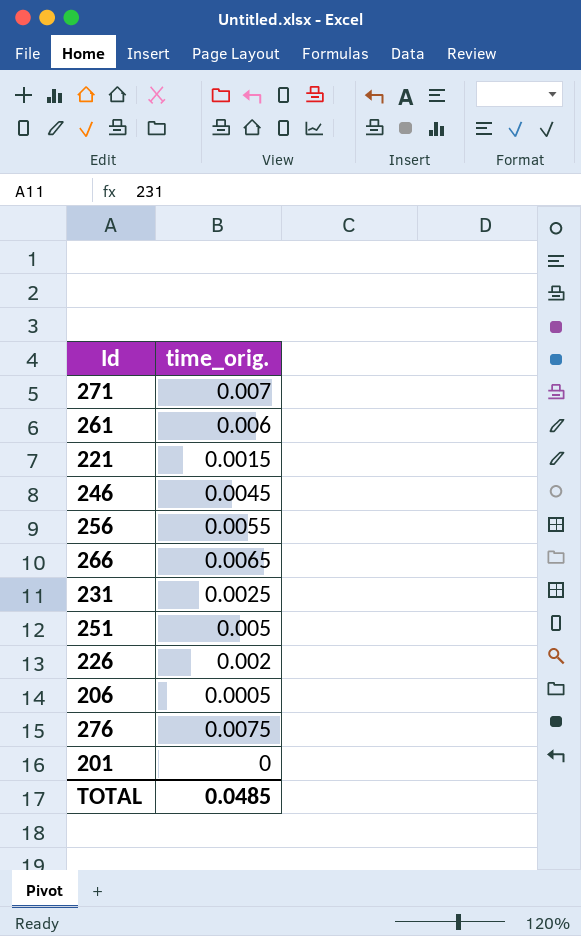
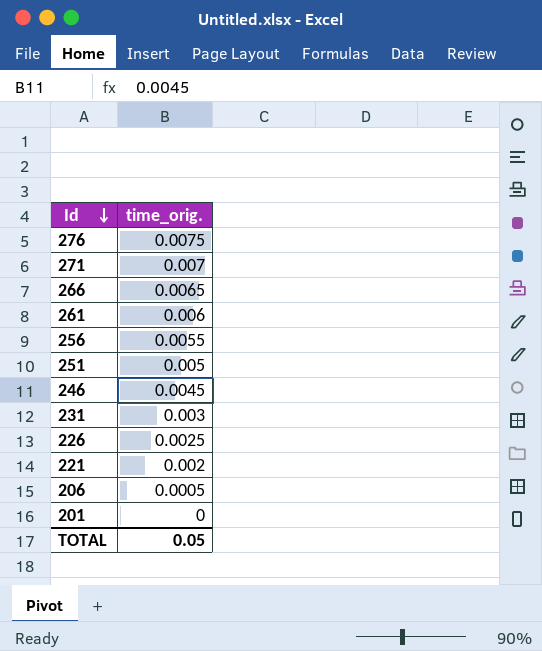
row order: none -> Id descending
231 | time_orig.: 0.0025 -> 0.003
226 | time_orig.: 0.002 -> 0.0025
221 | time_orig.: 0.0015 -> 0.002
TOTAL | time_orig.: 0.0485 -> 0.05

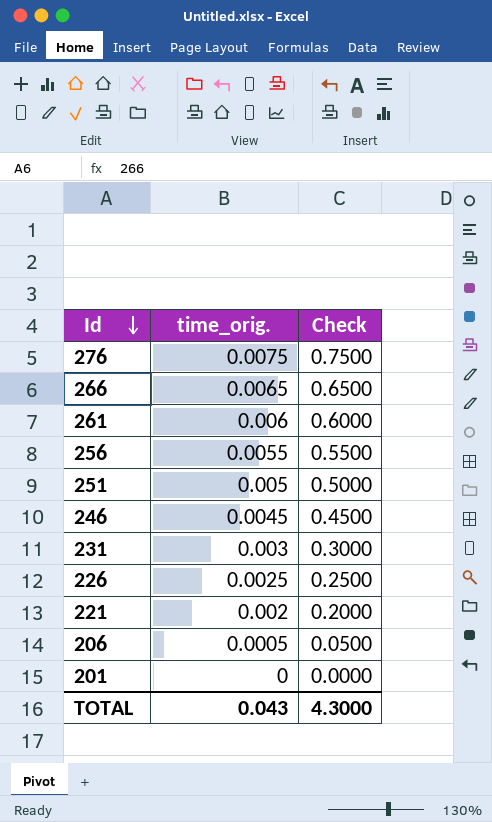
column Check | formula: none -> [time_orig.] * 100
row 271: 0.007 -> none
TOTAL | time_orig.: 0.05 -> 0.043

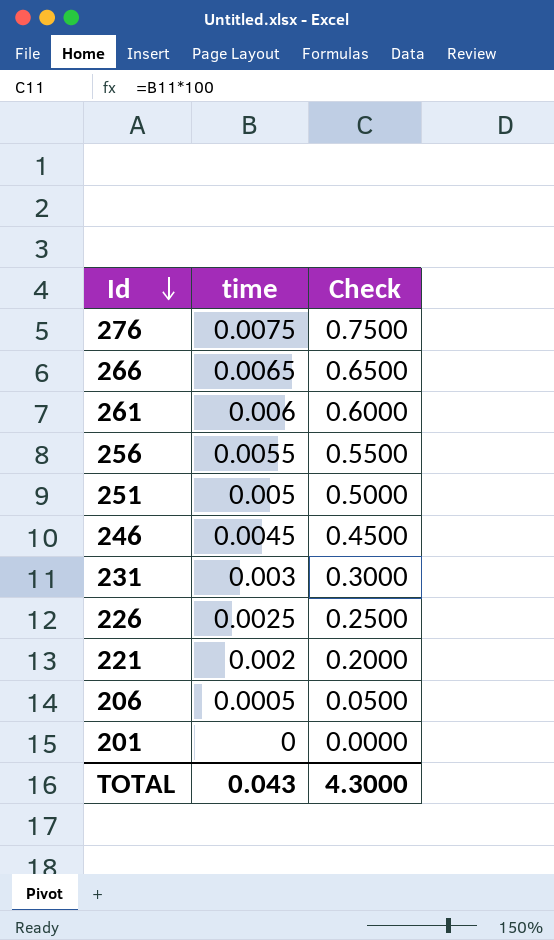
column name: time_orig. -> time

